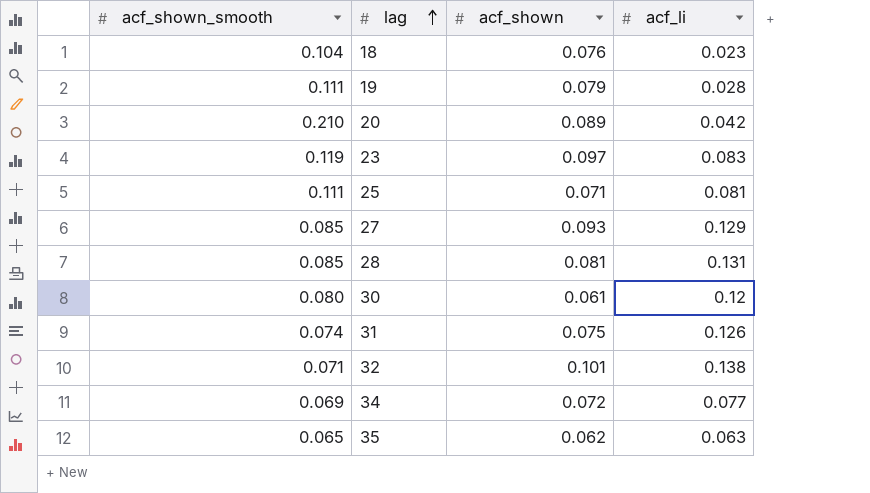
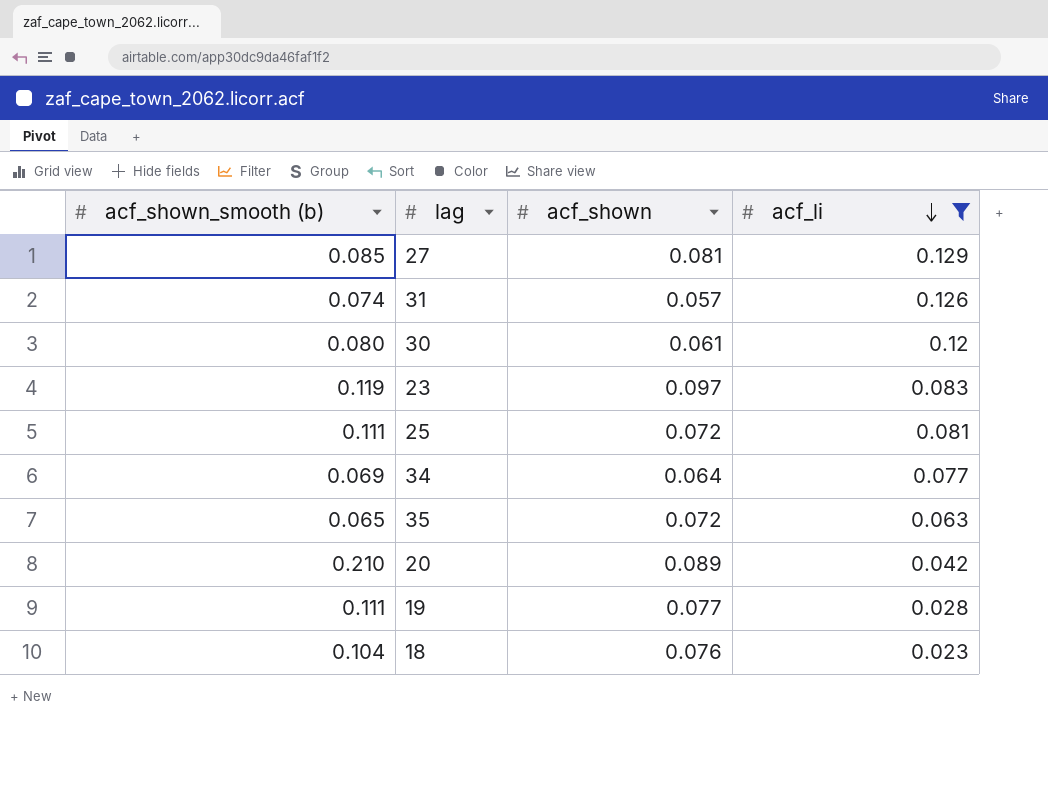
filter: none -> acf_li <= 0.129
row order: lag ascending -> acf_li descending
column name: acf_shown_smooth -> acf_shown_smooth (b)
27 | acf_shown: 0.093 -> 0.081
31 | acf_shown: 0.075 -> 0.057
25 | acf_shown: 0.071 -> 0.072
34 | acf_shown: 0.072 -> 0.064
35 | acf_shown: 0.062 -> 0.072
19 | acf_shown: 0.079 -> 0.077

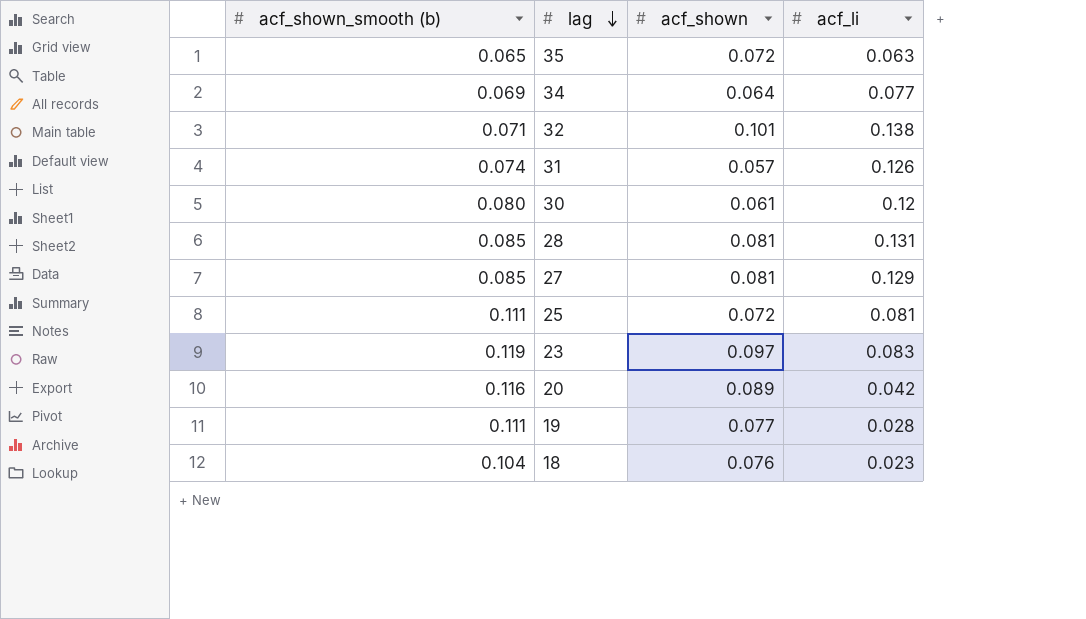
filter: acf_li <= 0.129 -> none
row order: acf_li descending -> lag descending
20 | acf_shown_smooth (b): 0.210 -> 0.116

